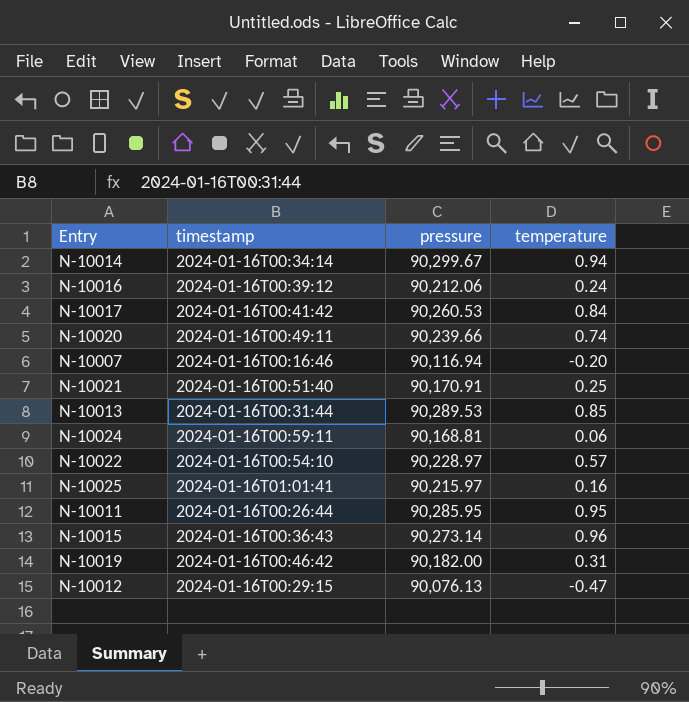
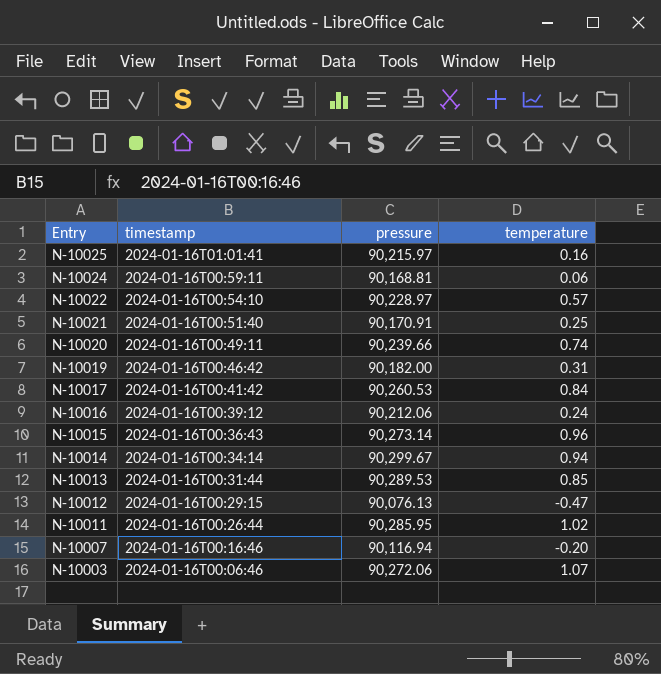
row order: none -> Entry descending
N-10011 | temperature: 0.95 -> 1.02
row N-10003: none -> 2024-01-16T00:06:46 | 90,272.06 | 1.07

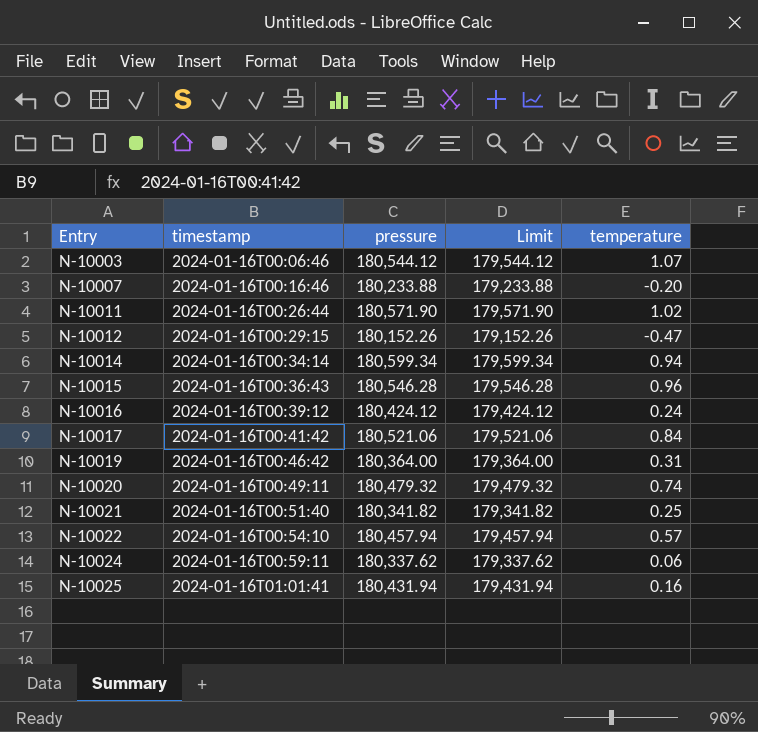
row order: Entry descending -> Entry ascending
column Limit | formula: none -> [pressure] - 1000
row N-10013: 2024-01-16T00:31:44 | 90,289.53 | 0.85 -> none
N-10003 | pressure: 90,272.06 -> 180,544.12
N-10007 | pressure: 90,116.94 -> 180,233.88
N-10011 | pressure: 90,285.95 -> 180,571.90
N-10012 | pressure: 90,076.13 -> 180,152.26
N-10014 | pressure: 90,299.67 -> 180,599.34
N-10015 | pressure: 90,273.14 -> 180,546.28
N-10016 | pressure: 90,212.06 -> 180,424.12
N-10017 | pressure: 90,260.53 -> 180,521.06
N-10019 | pressure: 90,182.00 -> 180,364.00
N-10020 | pressure: 90,239.66 -> 180,479.32
N-10021 | pressure: 90,170.91 -> 180,341.82
N-10022 | pressure: 90,228.97 -> 180,457.94
N-10024 | pressure: 90,168.81 -> 180,337.62
N-10025 | pressure: 90,215.97 -> 180,431.94

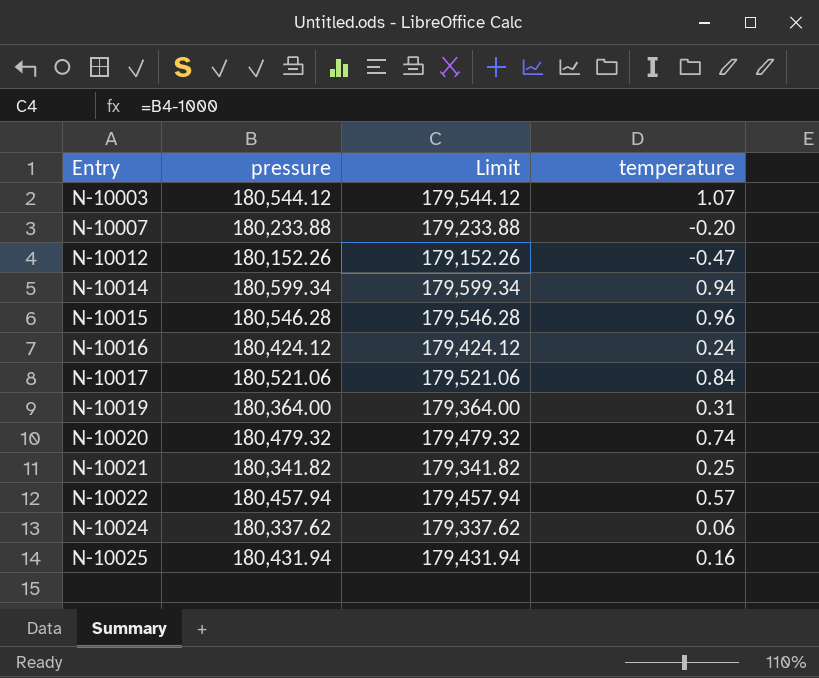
column timestamp | position: 2 -> none
row N-10011: 2024-01-16T00:26:44 | 180,571.90 | 179,571.90 | 1.02 -> none

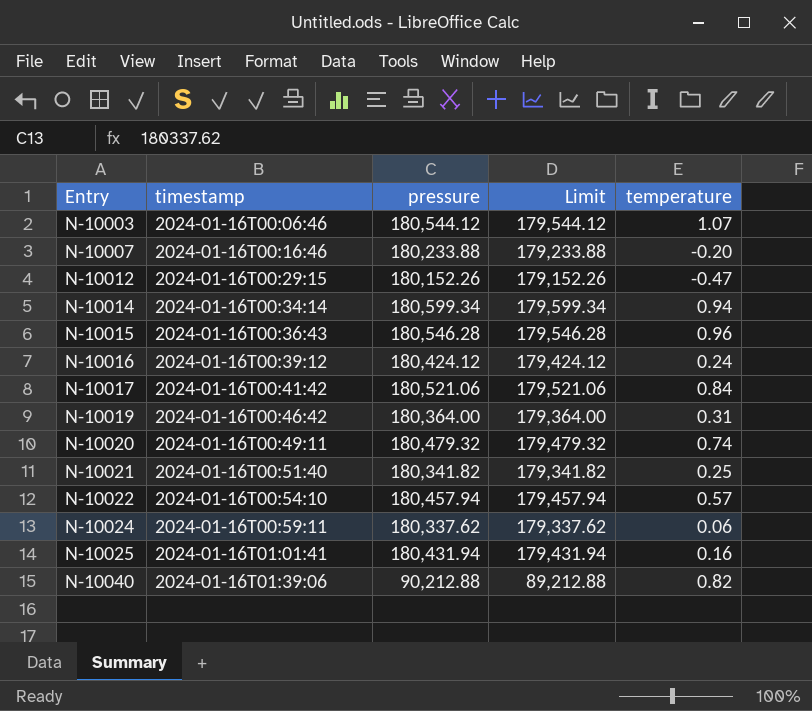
column timestamp | position: none -> 2
row N-10040: none -> 2024-01-16T01:39:06 | 90,212.88 | 89,212.88 | 0.82

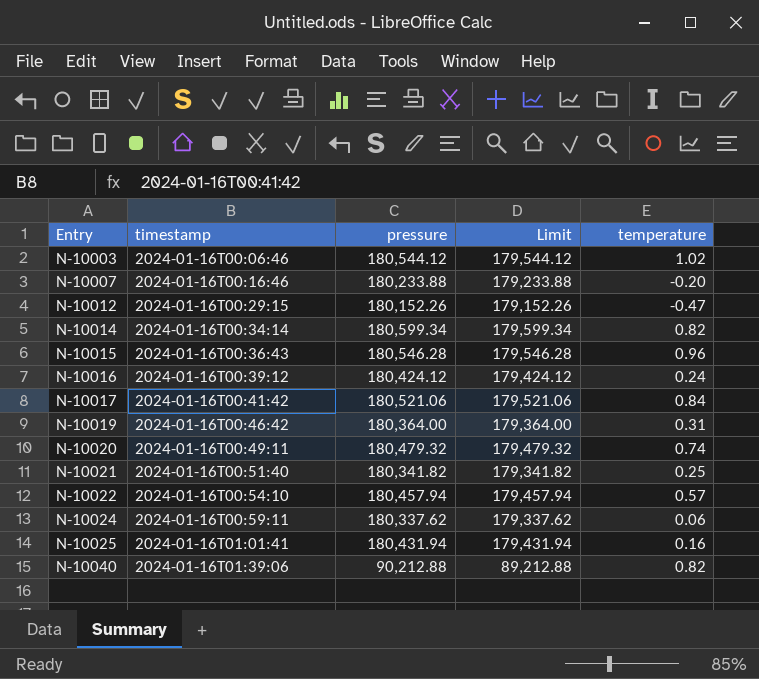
N-10003 | temperature: 1.07 -> 1.02
N-10014 | temperature: 0.94 -> 0.82

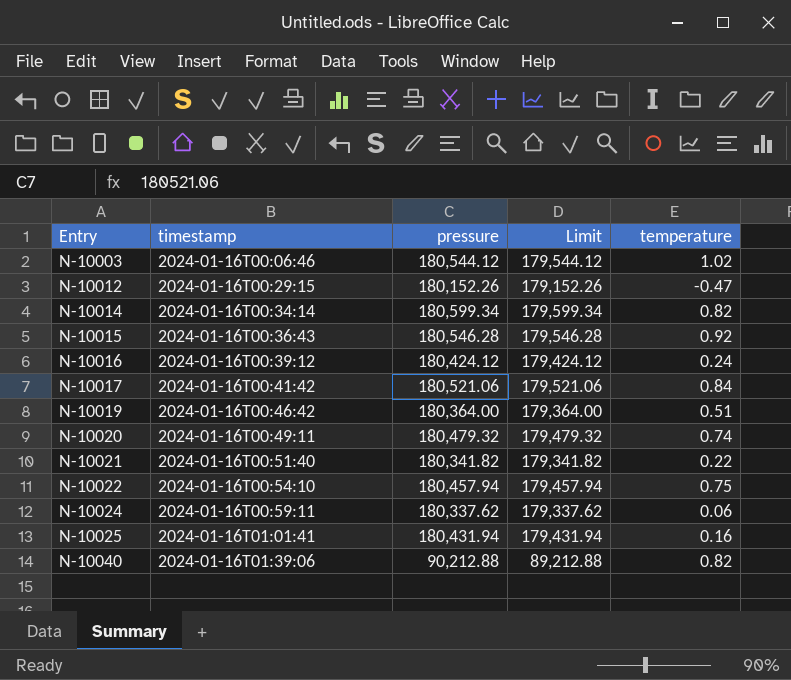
row N-10007: 2024-01-16T00:16:46 | 180,233.88 | 179,233.88 | -0.20 -> none
N-10015 | temperature: 0.96 -> 0.92
N-10019 | temperature: 0.31 -> 0.51
N-10021 | temperature: 0.25 -> 0.22
N-10022 | temperature: 0.57 -> 0.75

